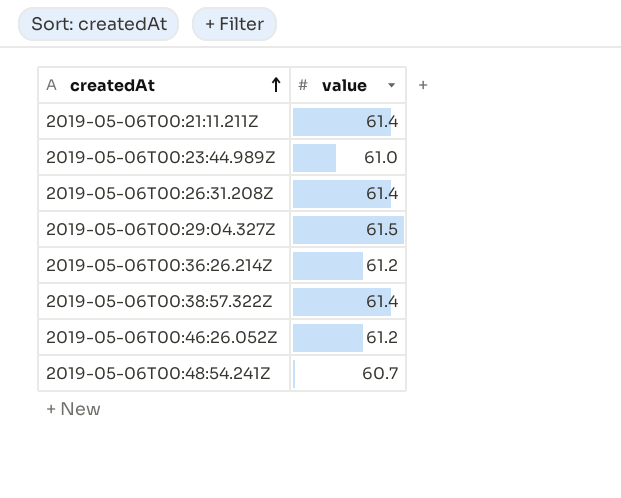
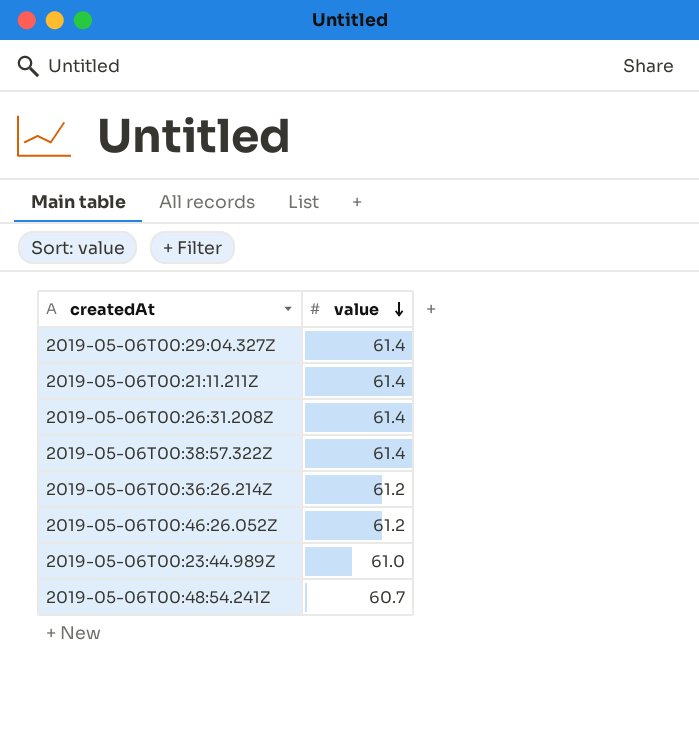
row order: createdAt ascending -> value descending
2019-05-06T00:29:04.327Z | value: 61.5 -> 61.4

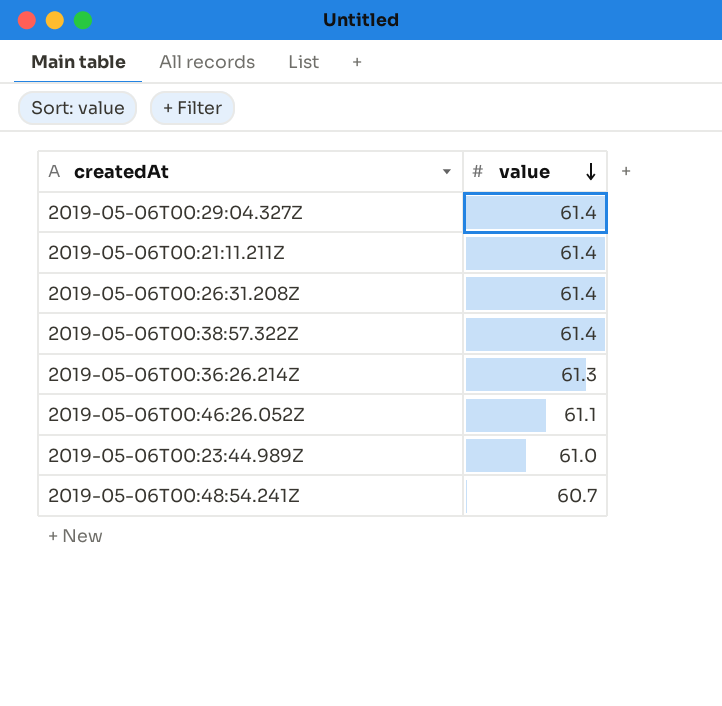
2019-05-06T00:36:26.214Z | value: 61.2 -> 61.3
2019-05-06T00:46:26.052Z | value: 61.2 -> 61.1

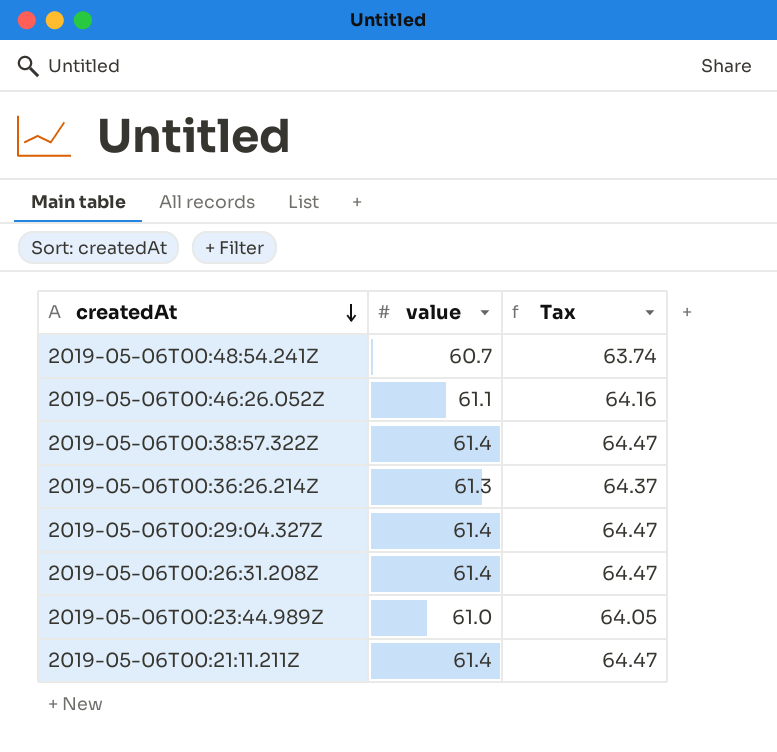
row order: value descending -> createdAt descending
column Tax | formula: none -> [value] * 1.05

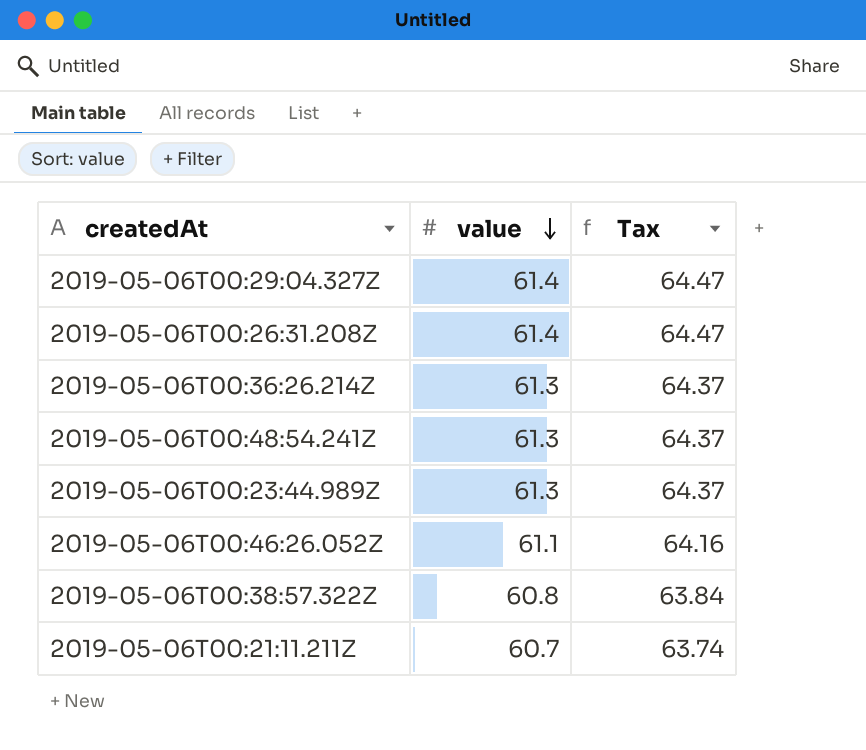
row order: createdAt descending -> value descending
2019-05-06T00:48:54.241Z | value: 60.7 -> 61.3
2019-05-06T00:48:54.241Z | Tax: 63.74 -> 64.37
2019-05-06T00:23:44.989Z | value: 61.0 -> 61.3
2019-05-06T00:23:44.989Z | Tax: 64.05 -> 64.37
2019-05-06T00:38:57.322Z | value: 61.4 -> 60.8
2019-05-06T00:38:57.322Z | Tax: 64.47 -> 63.84
2019-05-06T00:21:11.211Z | value: 61.4 -> 60.7
2019-05-06T00:21:11.211Z | Tax: 64.47 -> 63.74

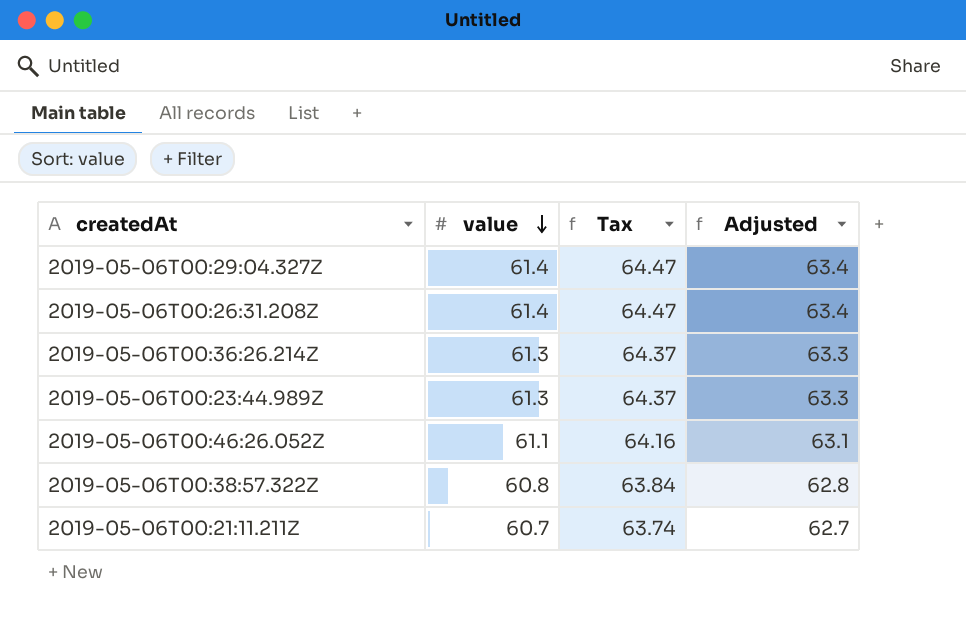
column Adjusted | formula: none -> [value] + 2
row 2019-05-06T00:48:54.241Z: 61.3 | 64.37 -> none

